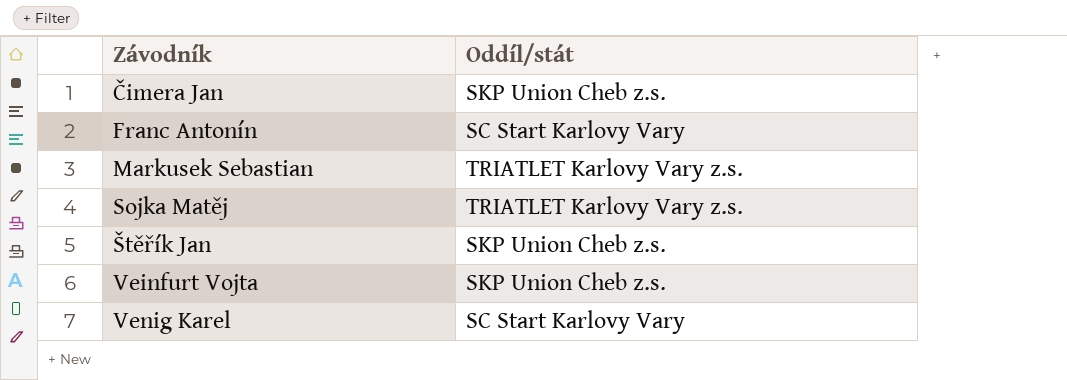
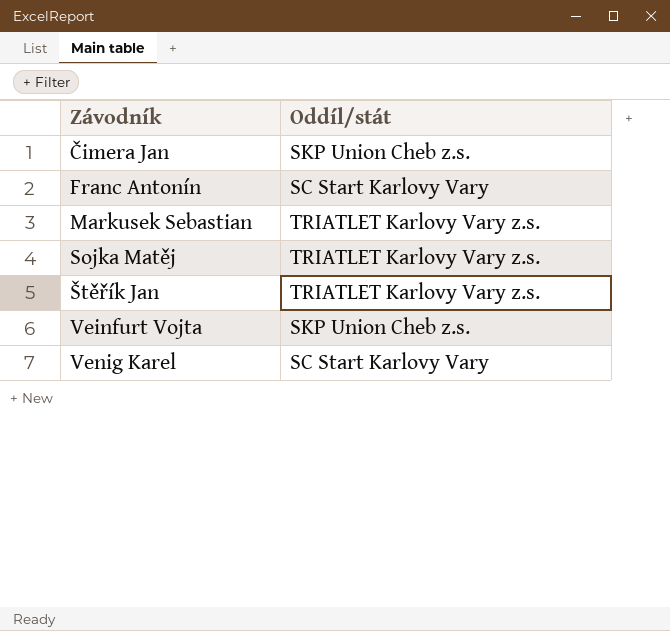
Štěřík Jan | Oddíl/stát: SKP Union Cheb z.s. -> TRIATLET Karlovy Vary z.s.

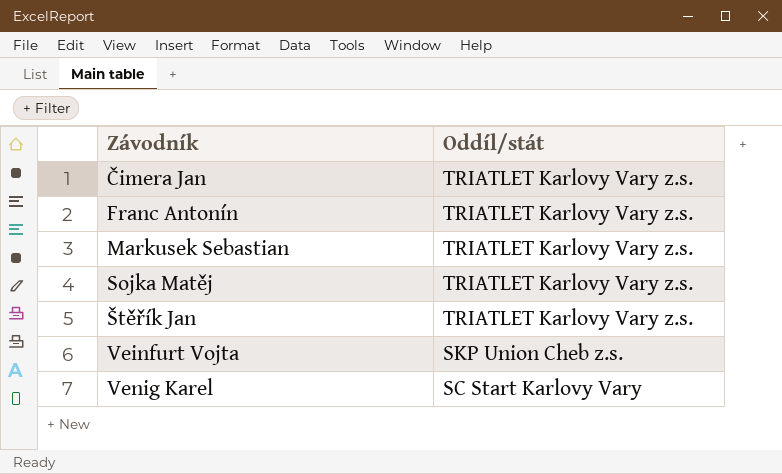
Čimera Jan | Oddíl/stát: SKP Union Cheb z.s. -> TRIATLET Karlovy Vary z.s.
Franc Antonín | Oddíl/stát: SC Start Karlovy Vary -> TRIATLET Karlovy Vary z.s.

